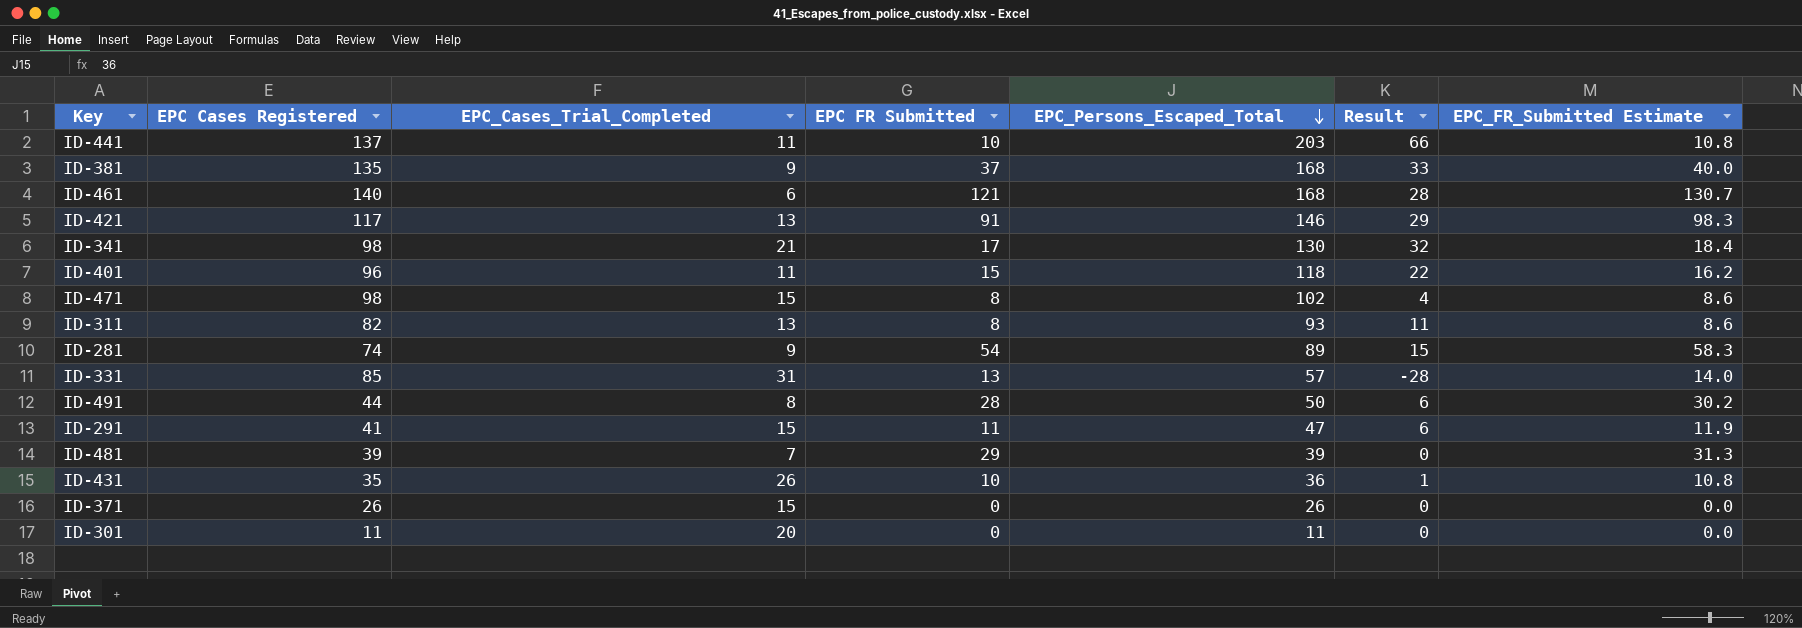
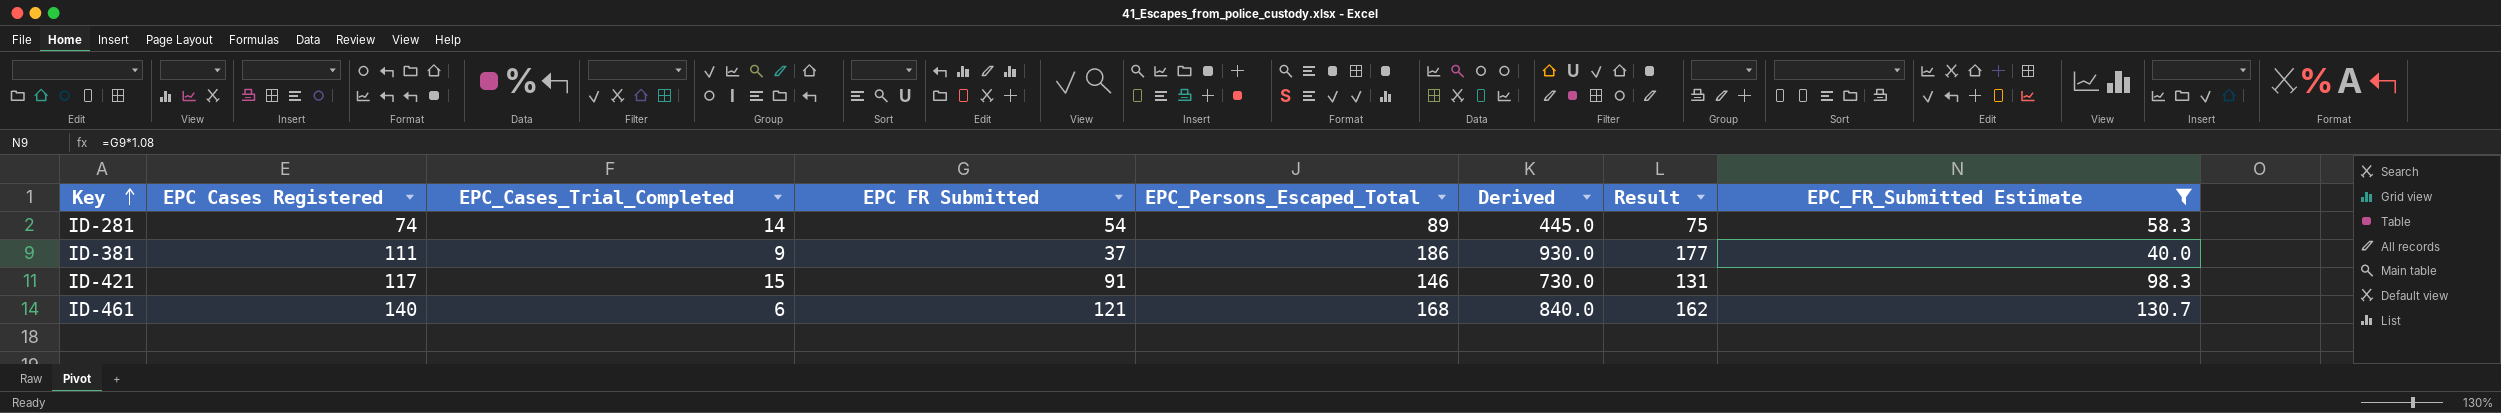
filter: none -> EPC_FR_Submitted Estimate >= 40.0
row order: EPC_Persons_Escaped_Total descending -> Key ascending
column Derived | formula: none -> [EPC_Persons_Escaped_Total] * 5
column Result | formula: [EPC_Persons_Escaped_Total] - [EPC Cases Registered] -> [EPC_Persons_Escaped_Total] - [EPC_Cases_Trial_Completed]
ID-281 | EPC_Cases_Trial_Completed: 9 -> 14
ID-381 | EPC Cases Registered: 135 -> 111
ID-381 | EPC_Persons_Escaped_Total: 168 -> 186
ID-421 | EPC_Cases_Trial_Completed: 13 -> 15

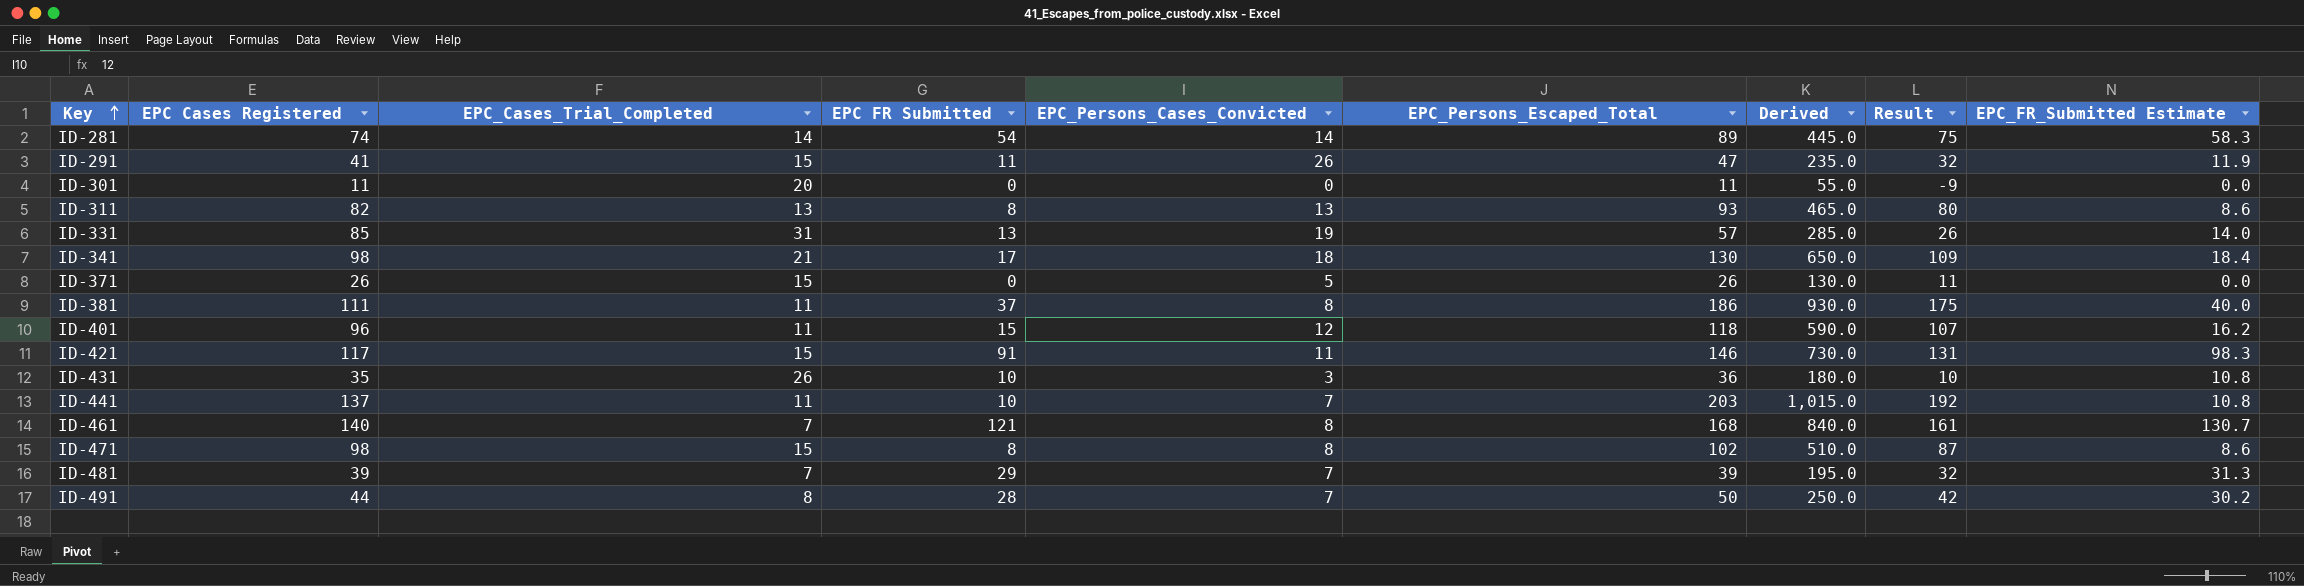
filter: EPC_FR_Submitted Estimate >= 40.0 -> none
column EPC_Persons_Cases_Convicted | position: none -> 5
ID-381 | EPC_Cases_Trial_Completed: 9 -> 11
ID-381 | Result: 177 -> 175
ID-461 | EPC_Cases_Trial_Completed: 6 -> 7
ID-461 | Result: 162 -> 161

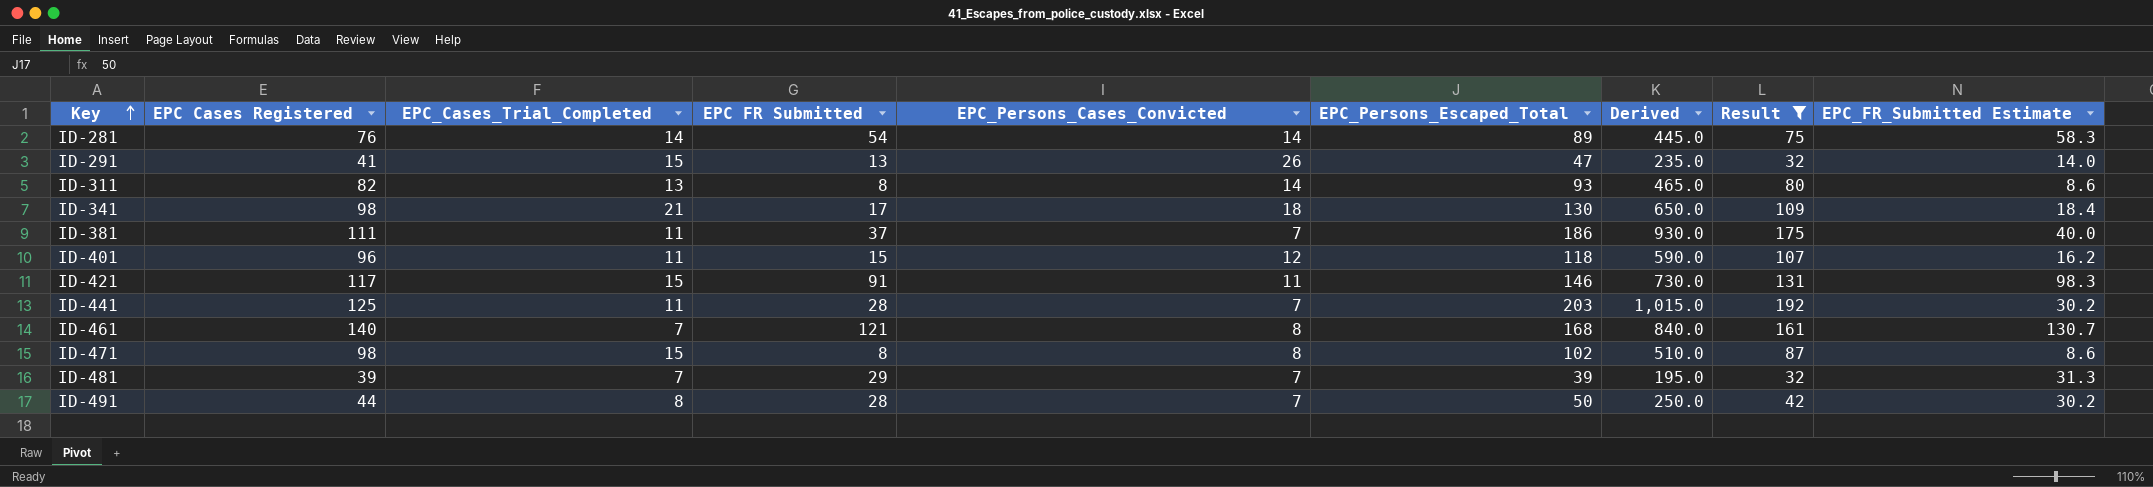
filter: none -> Result >= 32
ID-281 | EPC Cases Registered: 74 -> 76
ID-291 | EPC FR Submitted: 11 -> 13
ID-291 | EPC_FR_Submitted Estimate: 11.9 -> 14.0
ID-311 | EPC_Persons_Cases_Convicted: 13 -> 14
ID-381 | EPC_Persons_Cases_Convicted: 8 -> 7
ID-441 | EPC Cases Registered: 137 -> 125
ID-441 | EPC FR Submitted: 10 -> 28
ID-441 | EPC_FR_Submitted Estimate: 10.8 -> 30.2

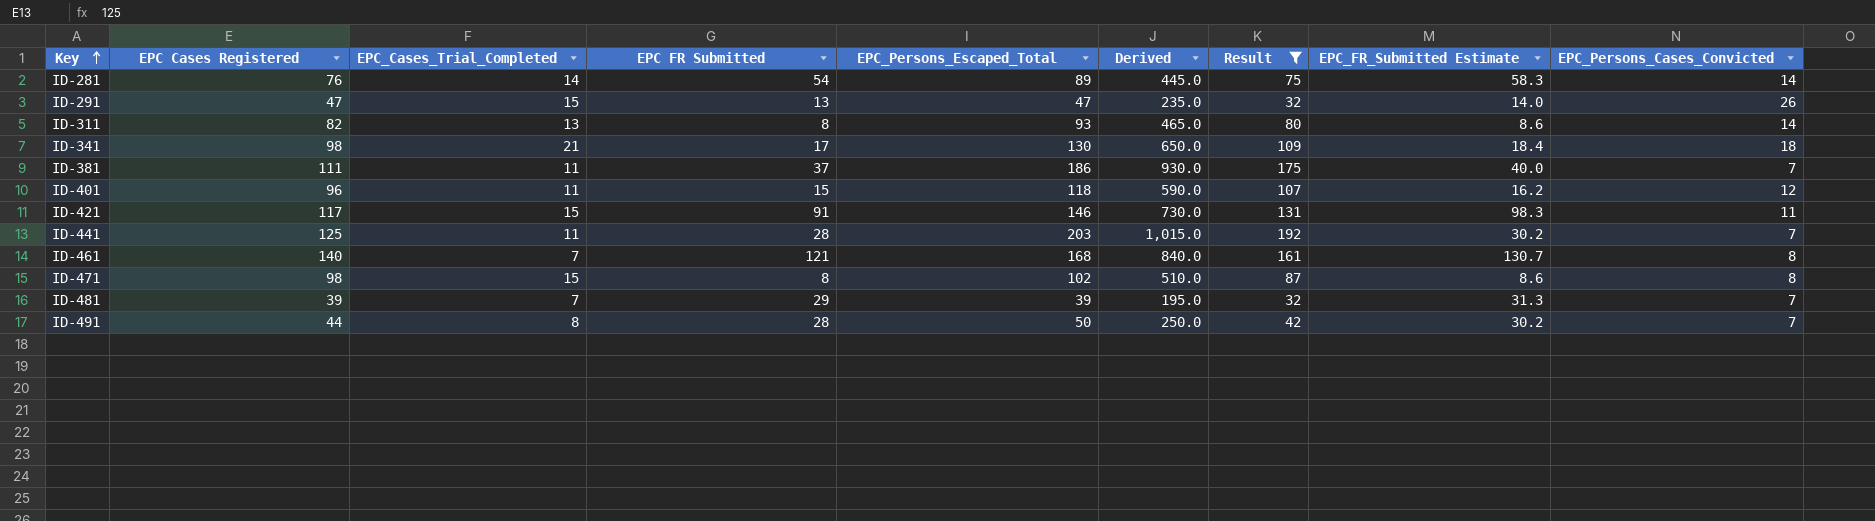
column EPC_Persons_Cases_Convicted | position: 5 -> 9
ID-291 | EPC Cases Registered: 41 -> 47

